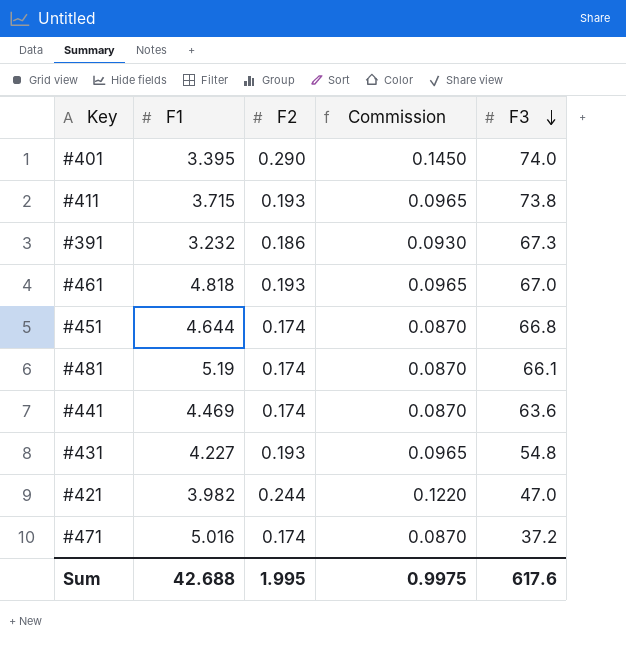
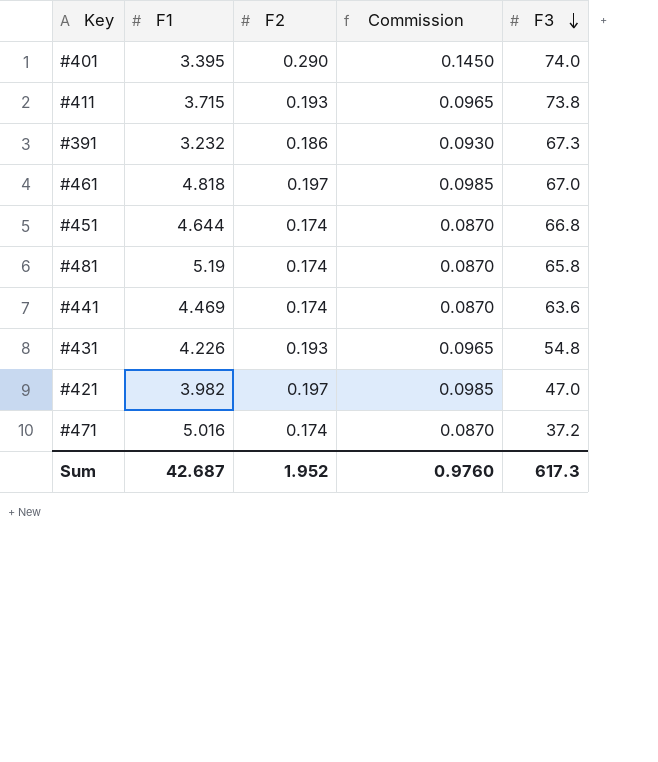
#461 | F2: 0.193 -> 0.197
#461 | Commission: 0.0965 -> 0.0985
#481 | F3: 66.1 -> 65.8
#431 | F1: 4.227 -> 4.226
#421 | F2: 0.244 -> 0.197
#421 | Commission: 0.1220 -> 0.0985
Sum | F1: 42.688 -> 42.687
Sum | F2: 1.995 -> 1.952
Sum | Commission: 0.9975 -> 0.9760
Sum | F3: 617.6 -> 617.3

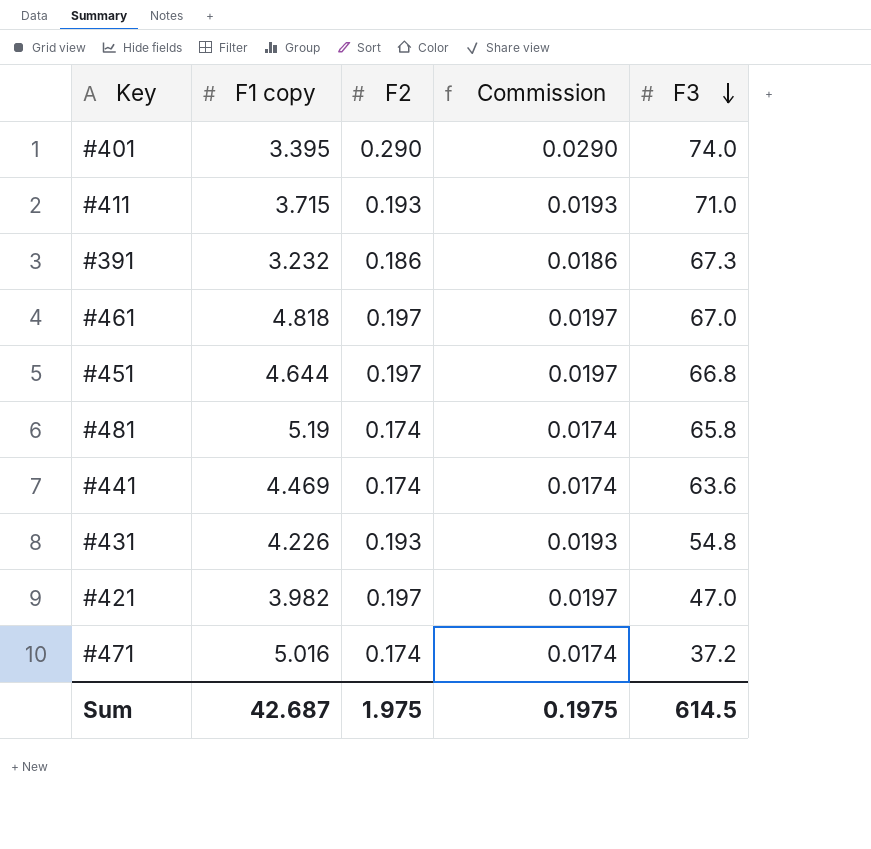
column name: F1 -> F1 copy
column Commission | formula: [F2] * 0.5 -> [F2] * 0.1
#411 | F3: 73.8 -> 71.0
#451 | F2: 0.174 -> 0.197
Sum | F2: 1.952 -> 1.975
Sum | Commission: 0.9760 -> 0.1975
Sum | F3: 617.3 -> 614.5

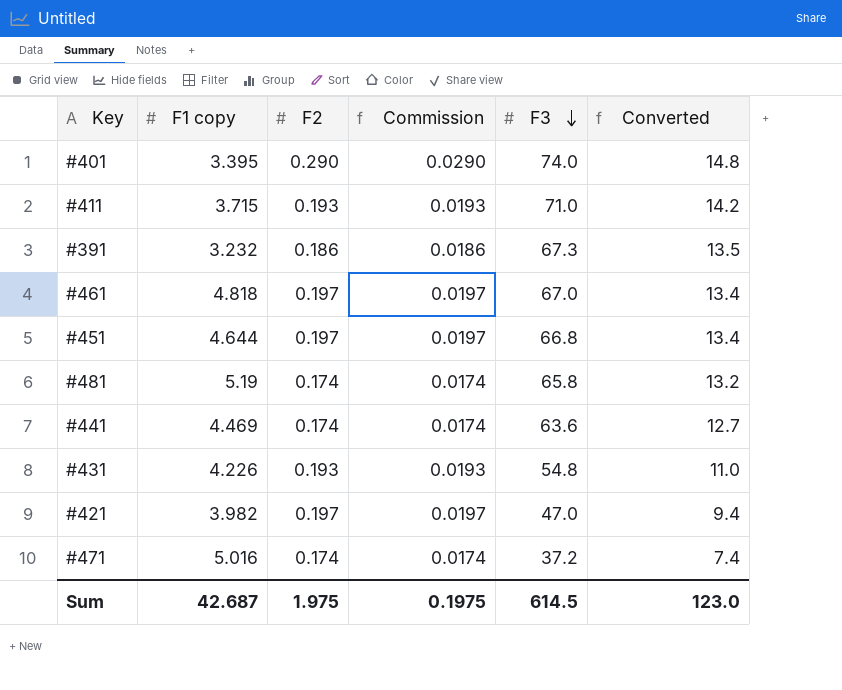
column Converted | formula: none -> [F3] * 0.2

